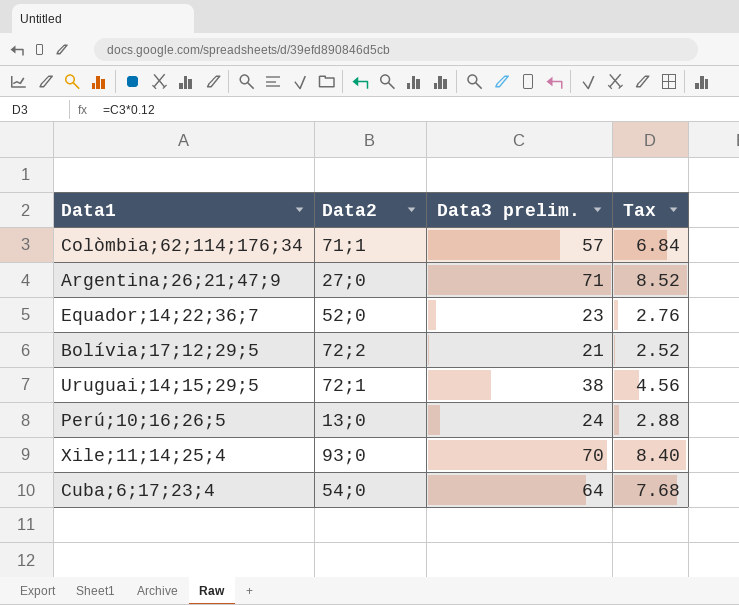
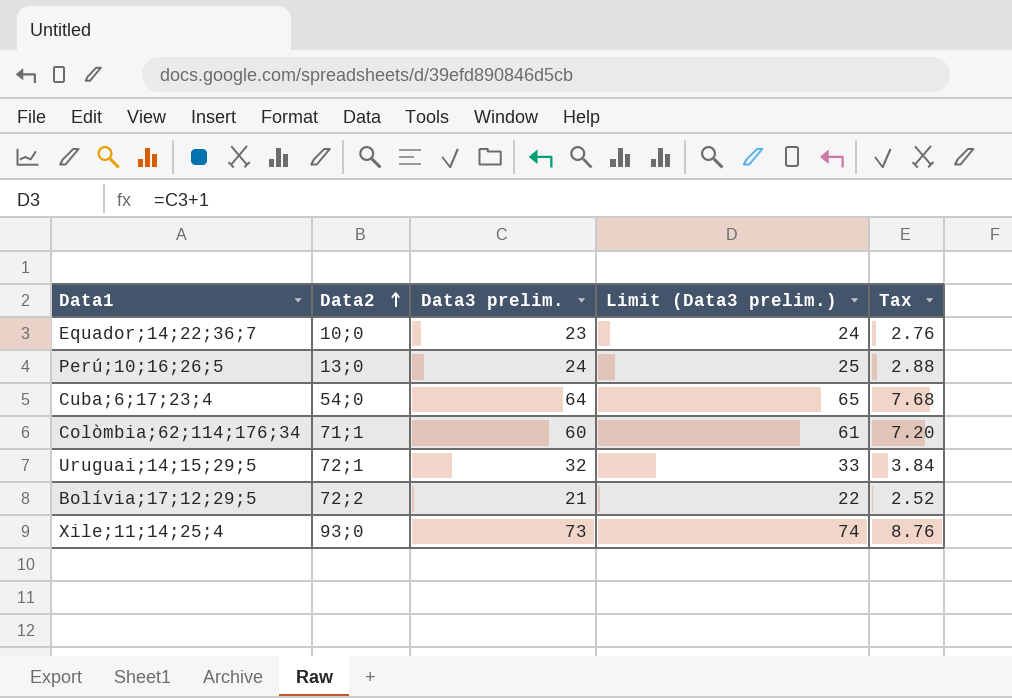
row order: none -> Data2 ascending
column Limit (Data3 prelim.) | formula: none -> [Data3 prelim.] + 1
row Argentina;26;21;47;9: 27;0 | 71 | 8.52 -> none
Equador;14;22;36;7 | Data2: 52;0 -> 10;0
Colòmbia;62;114;176;34 | Data3 prelim.: 57 -> 60
Colòmbia;62;114;176;34 | Tax: 6.84 -> 7.20
Uruguai;14;15;29;5 | Data3 prelim.: 38 -> 32
Uruguai;14;15;29;5 | Tax: 4.56 -> 3.84
Xile;11;14;25;4 | Data3 prelim.: 70 -> 73
Xile;11;14;25;4 | Tax: 8.40 -> 8.76

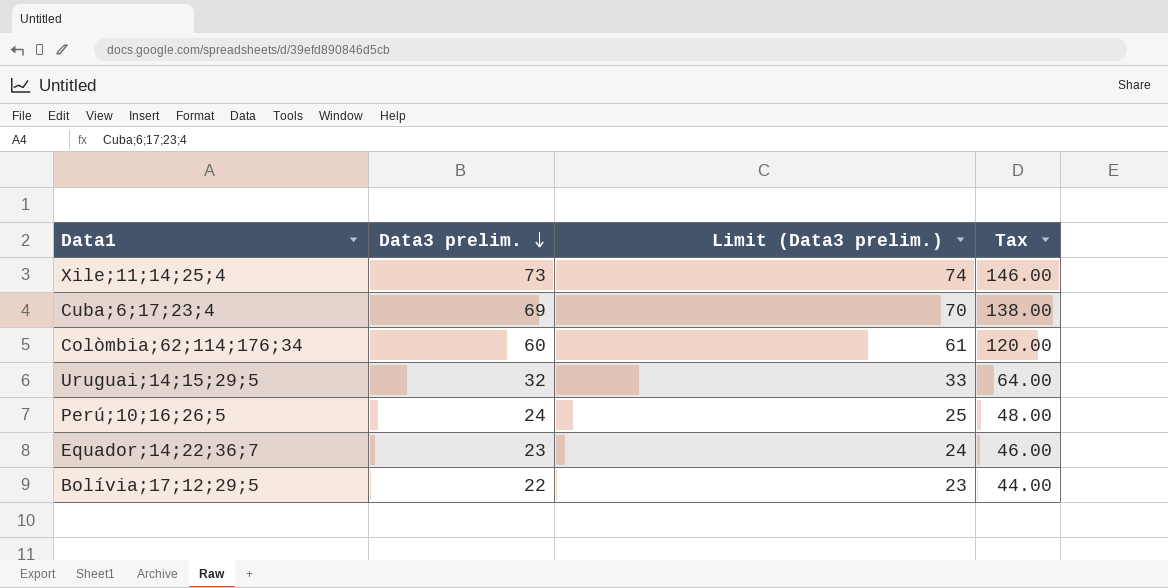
row order: Data2 ascending -> Data3 prelim. descending
column Data2 | position: 2 -> none
column Tax | formula: [Data3 prelim.] * 0.12 -> [Data3 prelim.] * 2
Cuba;6;17;23;4 | Data3 prelim.: 64 -> 69
Cuba;6;17;23;4 | Limit (Data3 prelim.): 65 -> 70
Bolívia;17;12;29;5 | Data3 prelim.: 21 -> 22
Bolívia;17;12;29;5 | Limit (Data3 prelim.): 22 -> 23

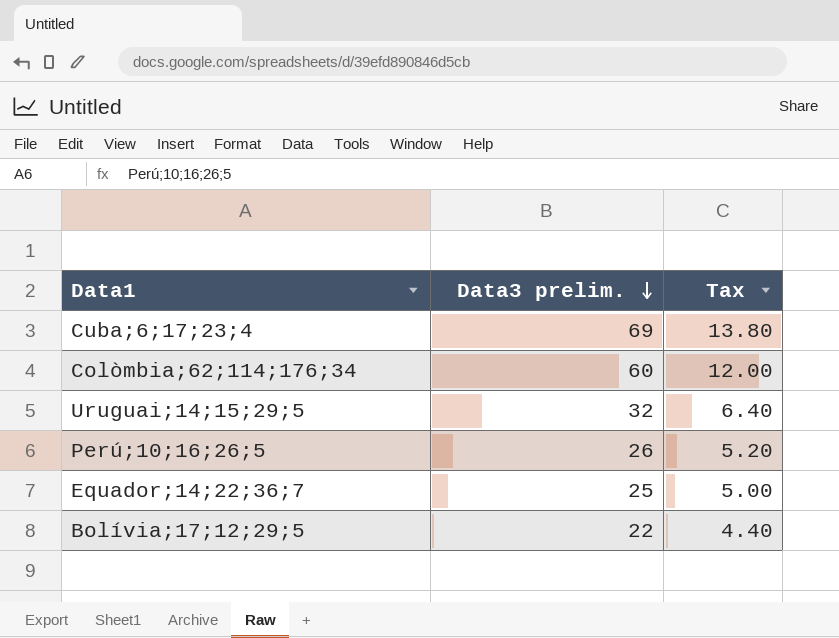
column Limit (Data3 prelim.) | formula: [Data3 prelim.] + 1 -> none
column Tax | formula: [Data3 prelim.] * 2 -> [Data3 prelim.] * 0.2
row Xile;11;14;25;4: 73 | 74 | 146.00 -> none
Perú;10;16;26;5 | Data3 prelim.: 24 -> 26
Equador;14;22;36;7 | Data3 prelim.: 23 -> 25

